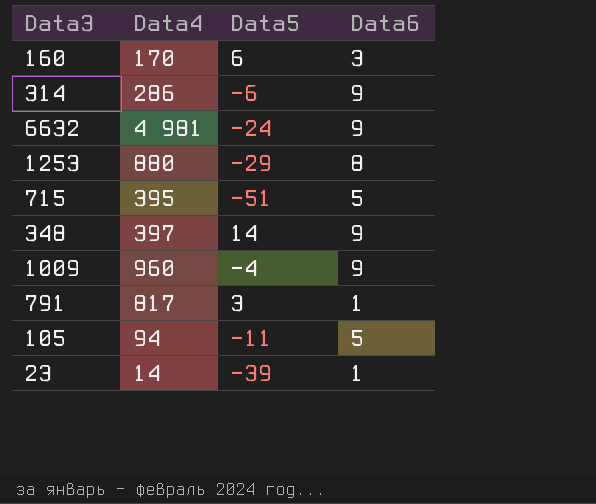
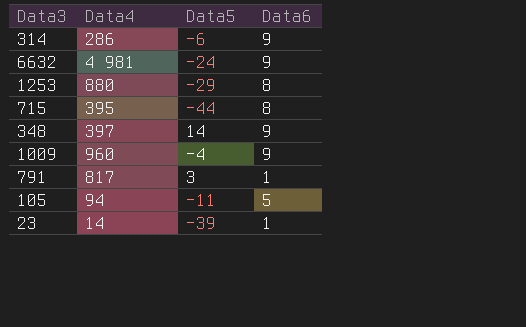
row 160: 170 | 6 | 3 -> none
715 | Data5: -51 -> -44
715 | Data6: 5 -> 8

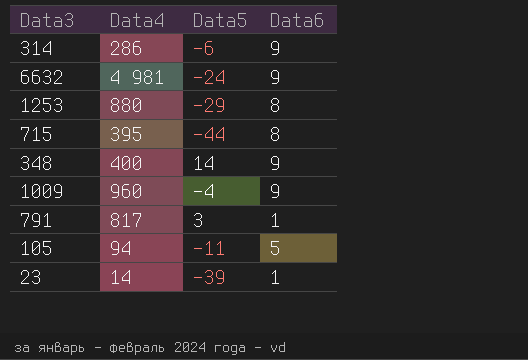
348 | Data4: 397 -> 400

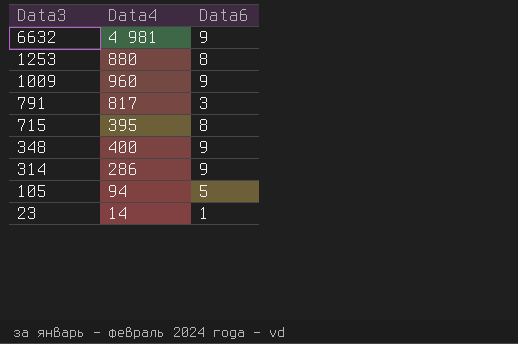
row order: none -> Data3 descending
column Data5 | position: 3 -> none
791 | Data6: 1 -> 3

